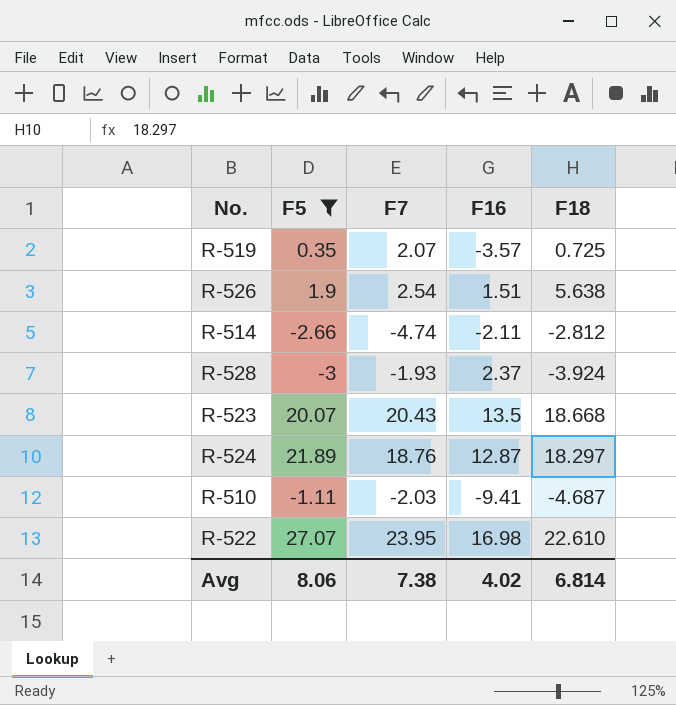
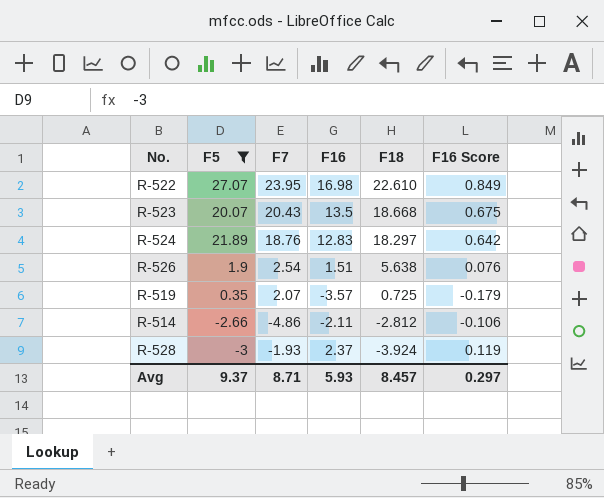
row order: none -> F18 descending
column F16 Score | formula: none -> [F16] * 0.05
row R-510: -1.11 | -2.03 | -9.41 | -4.687 -> none
R-524 | F16: 12.87 -> 12.83
R-514 | F7: -4.74 -> -4.86
Avg | F5: 8.06 -> 9.37
Avg | F7: 7.38 -> 8.71
Avg | F16: 4.02 -> 5.93
Avg | F18: 6.814 -> 8.457

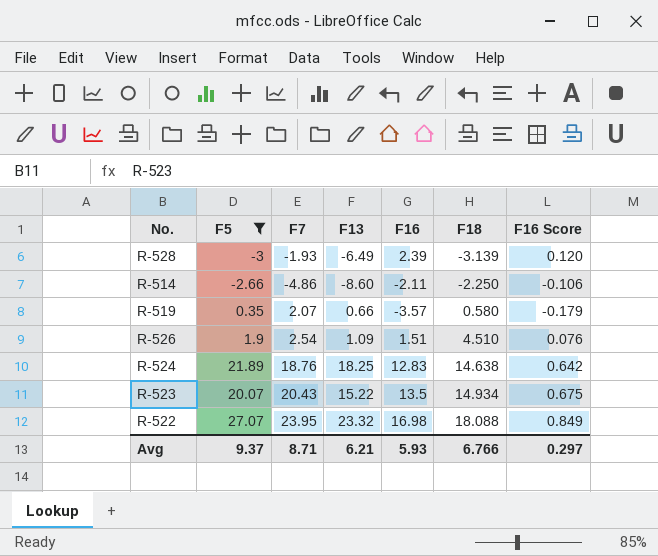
row order: F18 descending -> F18 ascending
column F13 | position: none -> 4
R-528 | F16: 2.37 -> 2.39
R-528 | F18: -3.924 -> -3.139
R-528 | F16 Score: 0.119 -> 0.120
R-514 | F18: -2.812 -> -2.250
R-519 | F18: 0.725 -> 0.580
R-526 | F18: 5.638 -> 4.510
R-524 | F18: 18.297 -> 14.638
R-523 | F18: 18.668 -> 14.934
R-522 | F18: 22.610 -> 18.088
Avg | F18: 8.457 -> 6.766

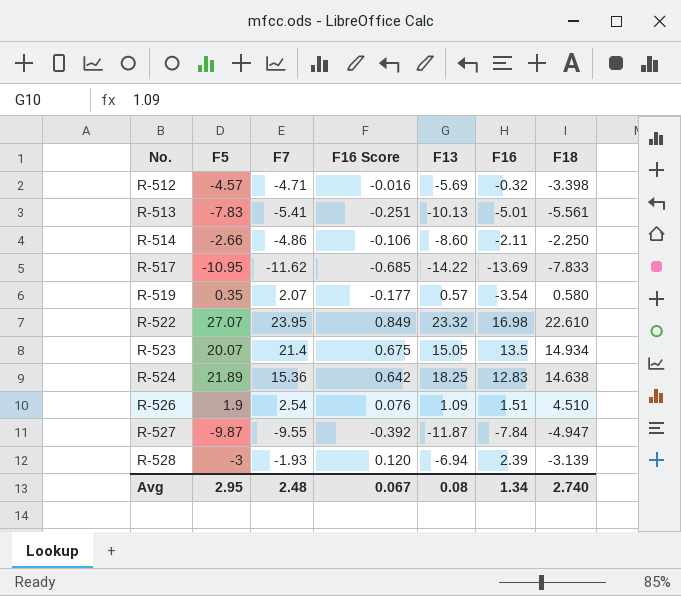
filter: F5 >= -3 -> none
row order: F18 ascending -> No. ascending
column F16 Score | position: 7 -> 4
R-519 | F16 Score: -0.179 -> -0.177
R-519 | F13: 0.66 -> 0.57
R-519 | F16: -3.57 -> -3.54
R-522 | F18: 18.088 -> 22.610
R-523 | F7: 20.43 -> 21.4
R-523 | F13: 15.22 -> 15.05
R-524 | F7: 18.76 -> 15.36
R-528 | F13: -6.49 -> -6.94
Avg | F5: 9.37 -> 2.95
Avg | F7: 8.71 -> 2.48
Avg | F16 Score: 0.297 -> 0.067
Avg | F13: 6.21 -> 0.08
Avg | F16: 5.93 -> 1.34
Avg | F18: 6.766 -> 2.740

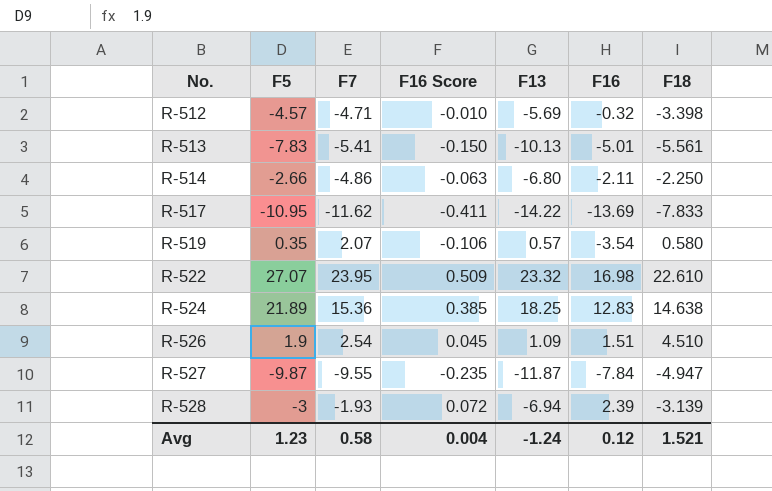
column F16 Score | formula: [F16] * 0.05 -> [F16] * 0.03
row R-523: 20.07 | 21.4 | 0.675 | 15.05 | 13.5 | 14.934 -> none
R-514 | F13: -8.60 -> -6.80
Avg | F5: 2.95 -> 1.23
Avg | F7: 2.48 -> 0.58
Avg | F16 Score: 0.067 -> 0.004
Avg | F13: 0.08 -> -1.24
Avg | F16: 1.34 -> 0.12
Avg | F18: 2.740 -> 1.521

